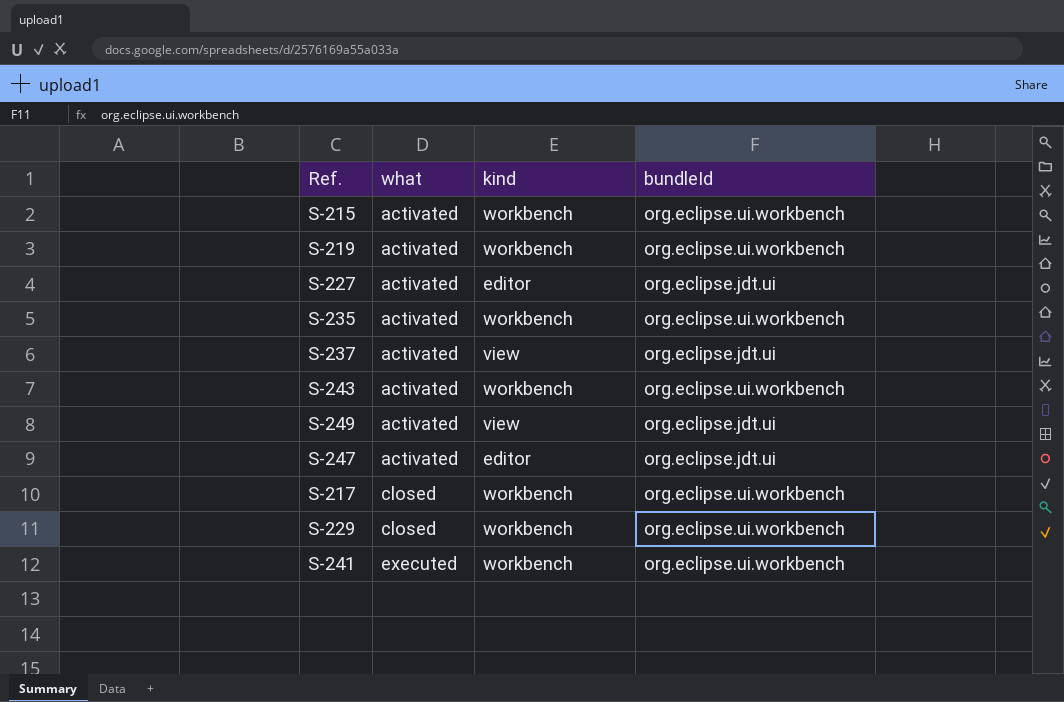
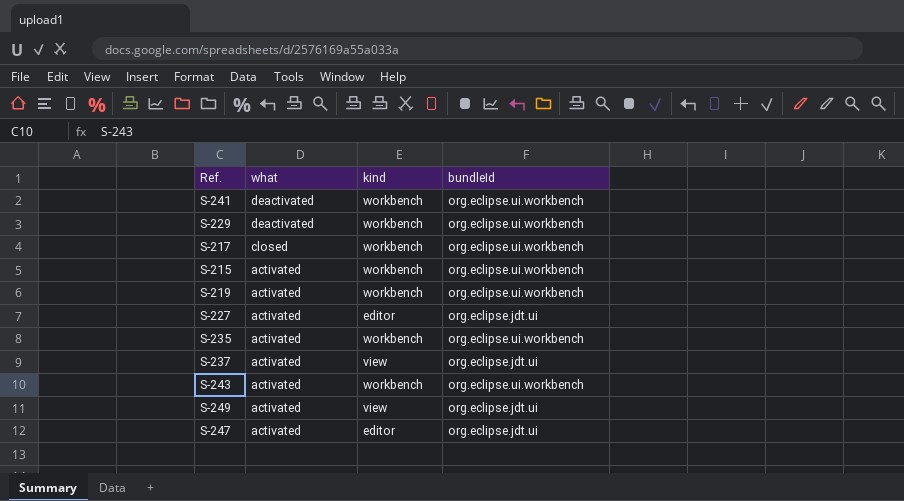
row order: what ascending -> what descending
S-241 | what: executed -> deactivated
S-229 | what: closed -> deactivated

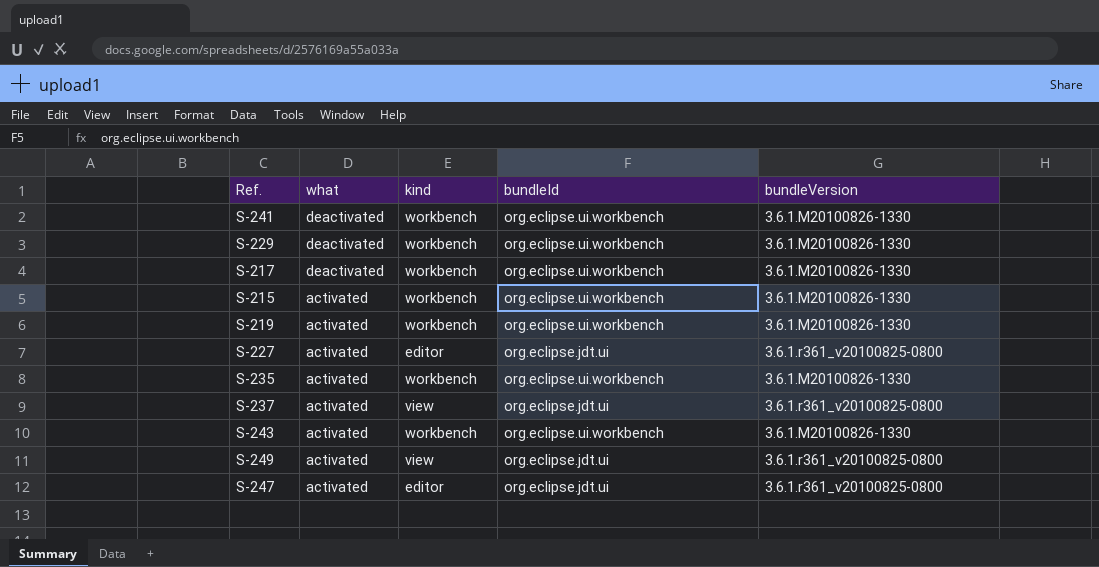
column bundleVersion | position: none -> 5
S-217 | what: closed -> deactivated

